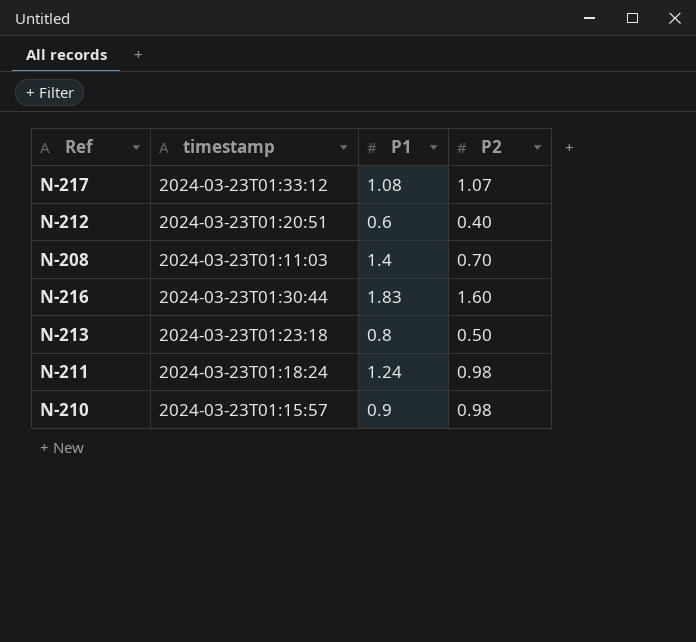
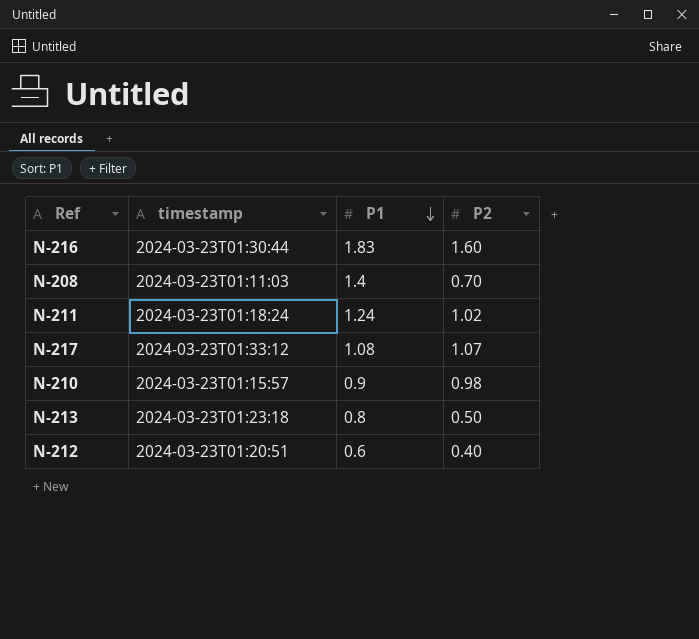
row order: none -> P1 descending
N-211 | P2: 0.98 -> 1.02

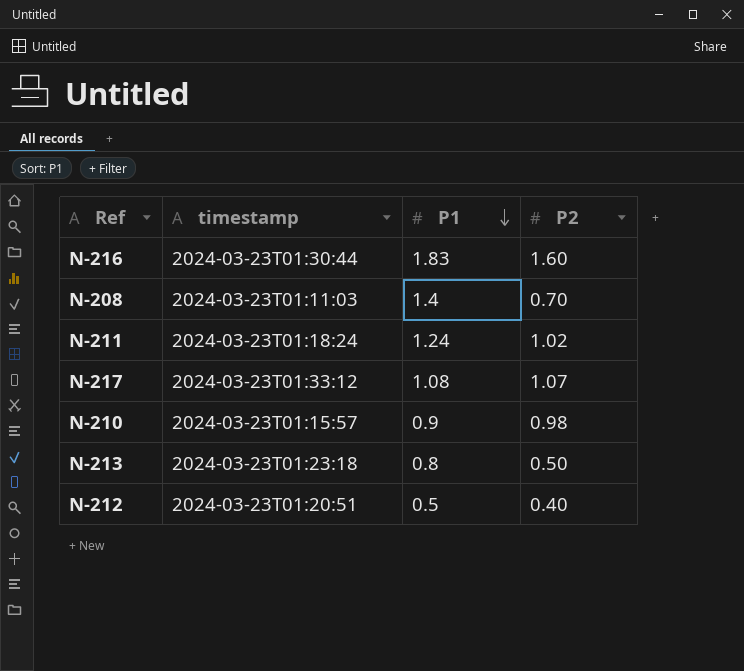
N-212 | P1: 0.6 -> 0.5

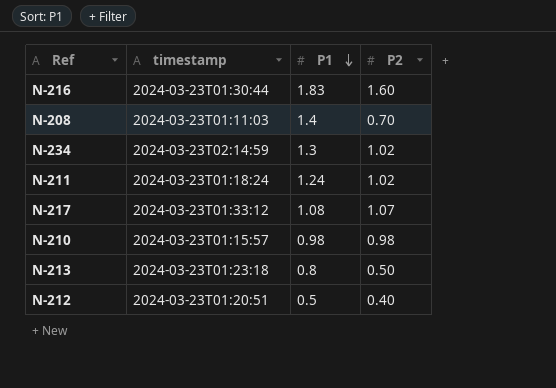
row N-234: none -> 2024-03-23T02:14:59 | 1.3 | 1.02
N-210 | P1: 0.9 -> 0.98

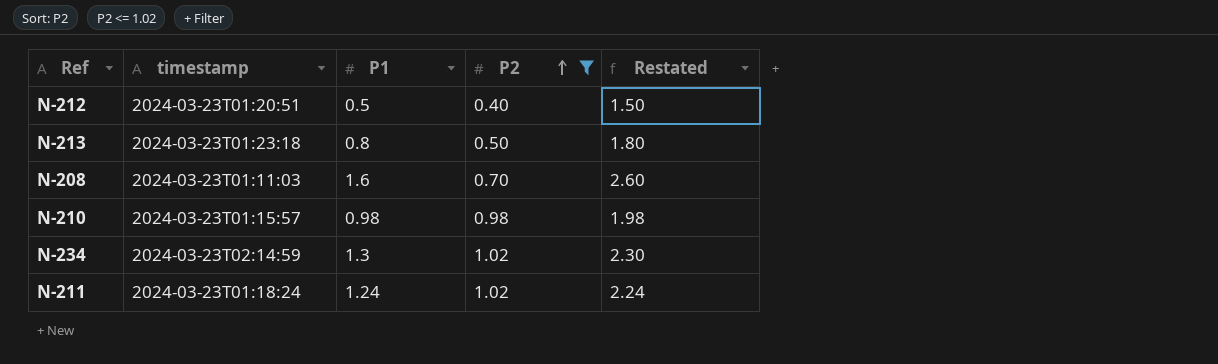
filter: none -> P2 <= 1.02
row order: P1 descending -> P2 ascending
column Restated | formula: none -> [P1] + 1
N-208 | P1: 1.4 -> 1.6

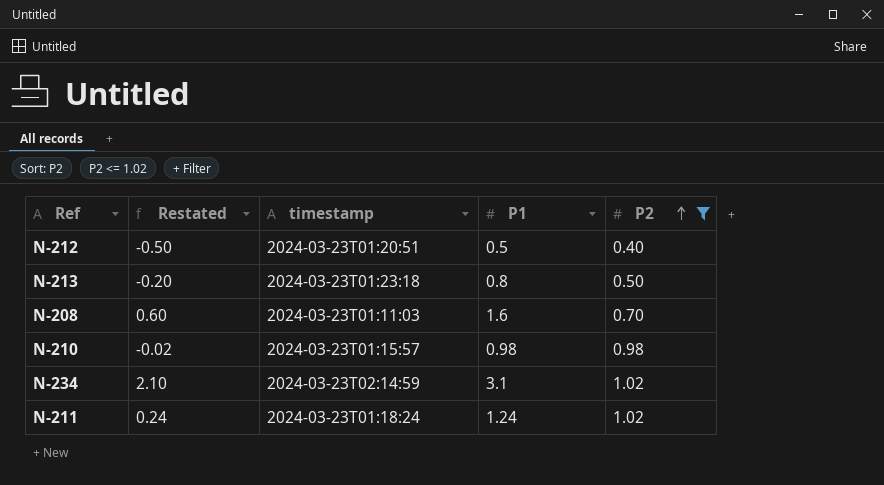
column Restated | formula: [P1] + 1 -> [P1] - 1
column Restated | position: 5 -> 2
N-234 | P1: 1.3 -> 3.1

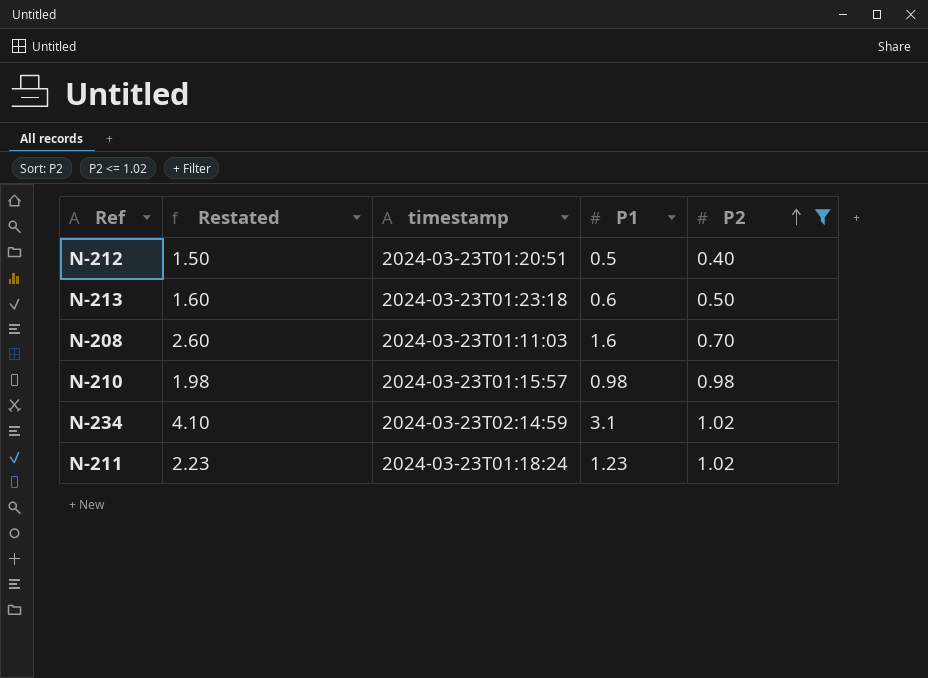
column Restated | formula: [P1] - 1 -> [P1] + 1
N-213 | P1: 0.8 -> 0.6
N-211 | P1: 1.24 -> 1.23

